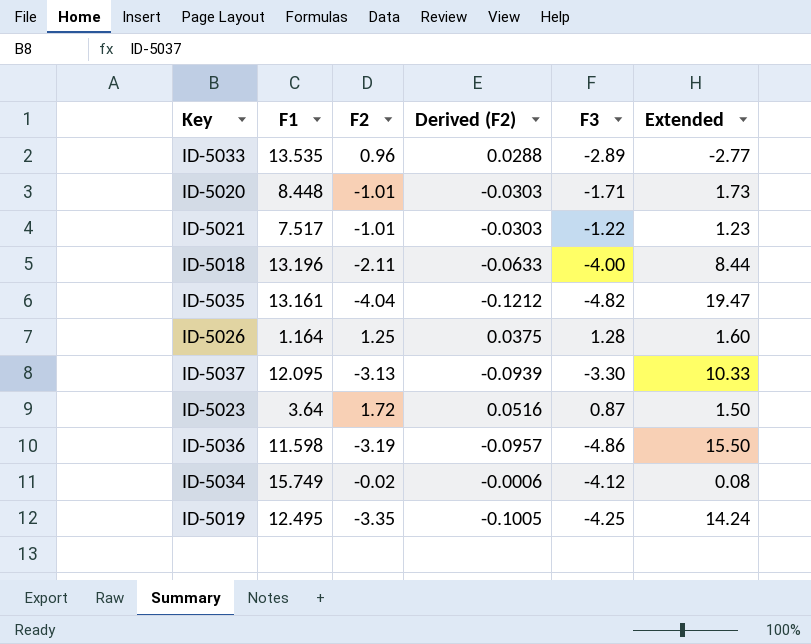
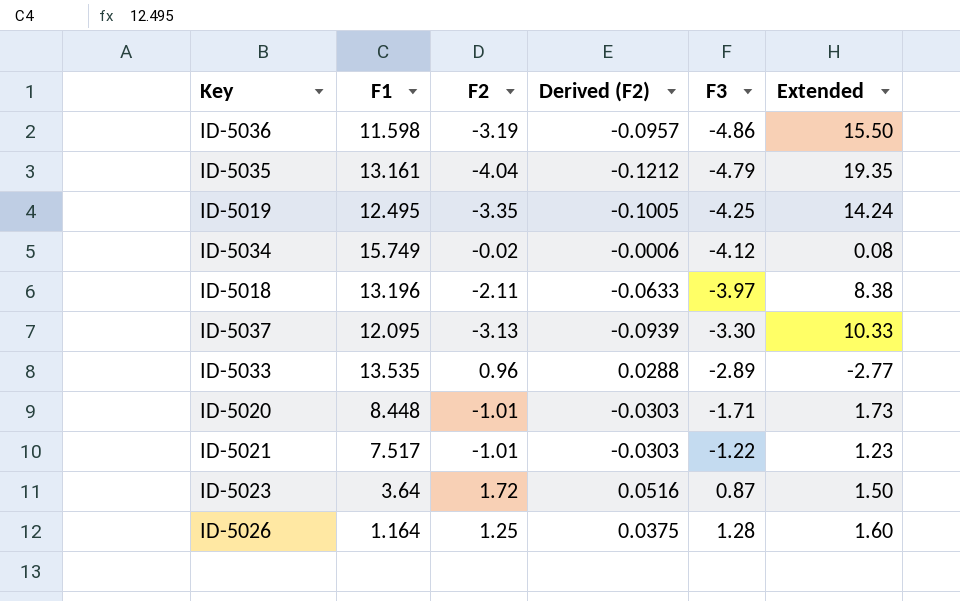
row order: none -> F3 ascending
ID-5035 | F3: -4.82 -> -4.79
ID-5035 | Extended: 19.47 -> 19.35
ID-5018 | F3: -4.00 -> -3.97
ID-5018 | Extended: 8.44 -> 8.38

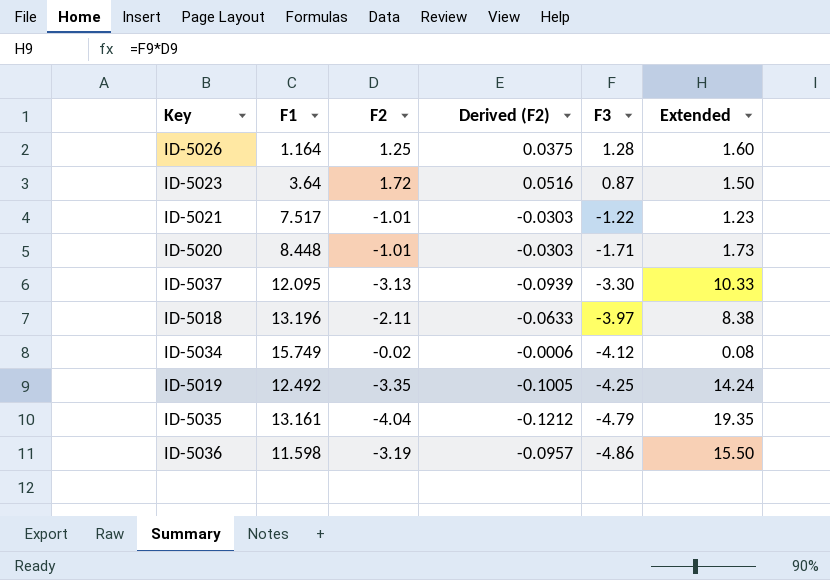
row order: F3 ascending -> F3 descending
row ID-5033: 13.535 | 0.96 | 0.0288 | -2.89 | -2.77 -> none
ID-5019 | F1: 12.495 -> 12.492

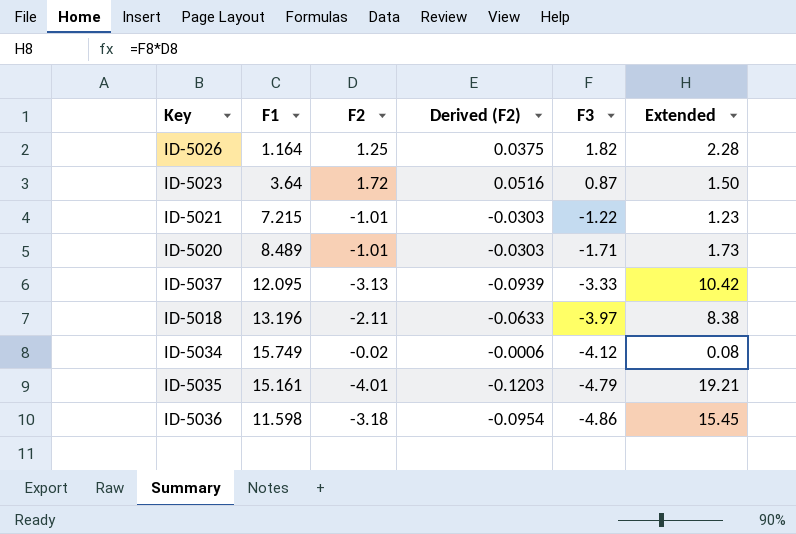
row ID-5019: 12.492 | -3.35 | -0.1005 | -4.25 | 14.24 -> none
ID-5026 | F3: 1.28 -> 1.82
ID-5026 | Extended: 1.60 -> 2.28
ID-5021 | F1: 7.517 -> 7.215
ID-5020 | F1: 8.448 -> 8.489
ID-5037 | F3: -3.30 -> -3.33
ID-5037 | Extended: 10.33 -> 10.42
ID-5035 | F1: 13.161 -> 15.161
ID-5035 | F2: -4.04 -> -4.01
ID-5035 | Derived (F2): -0.1212 -> -0.1203
ID-5035 | Extended: 19.35 -> 19.21
ID-5036 | F2: -3.19 -> -3.18
ID-5036 | Derived (F2): -0.0957 -> -0.0954
ID-5036 | Extended: 15.50 -> 15.45

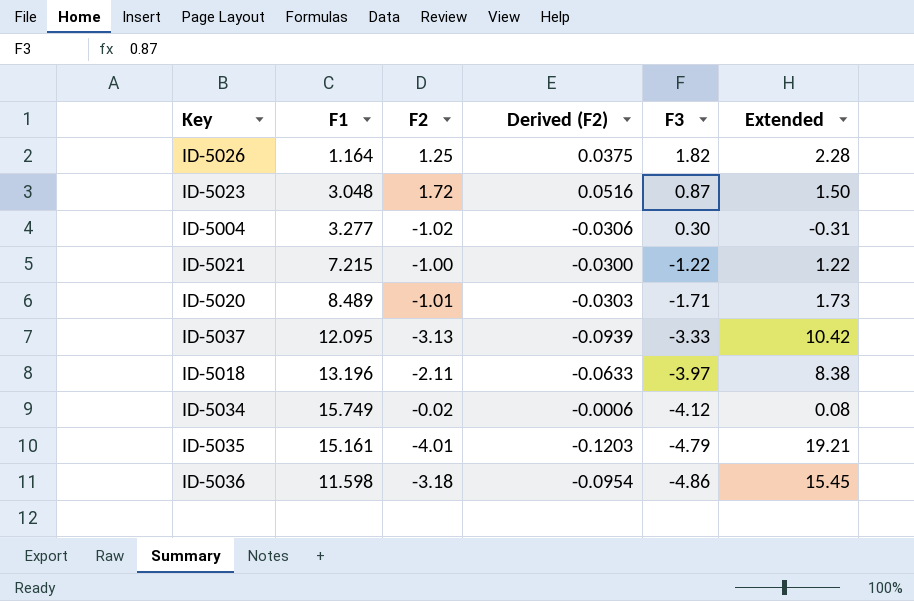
ID-5023 | F1: 3.64 -> 3.048
row ID-5004: none -> 3.277 | -1.02 | -0.0306 | 0.30 | -0.31
ID-5021 | F2: -1.01 -> -1.00
ID-5021 | Derived (F2): -0.0303 -> -0.0300
ID-5021 | Extended: 1.23 -> 1.22

